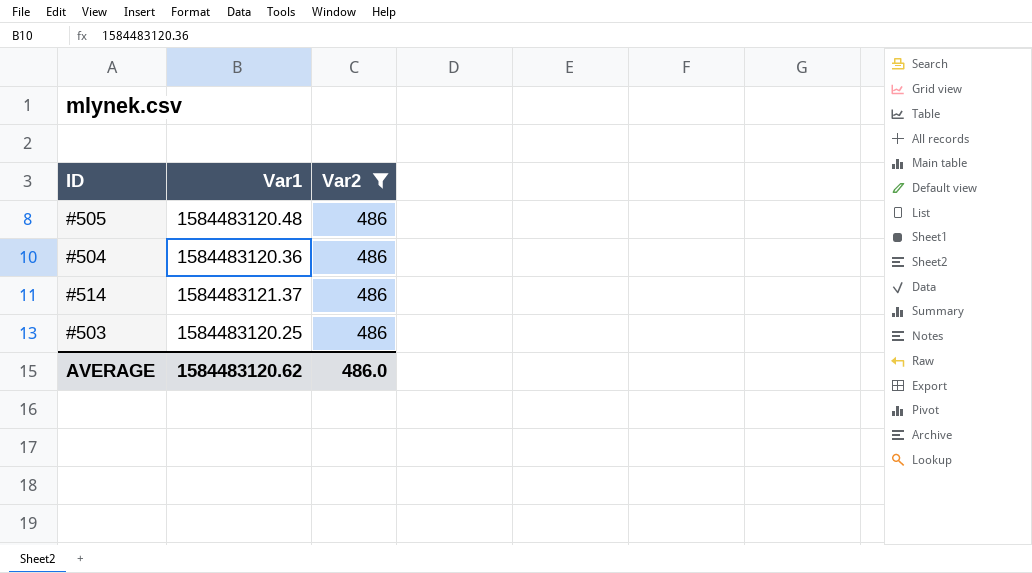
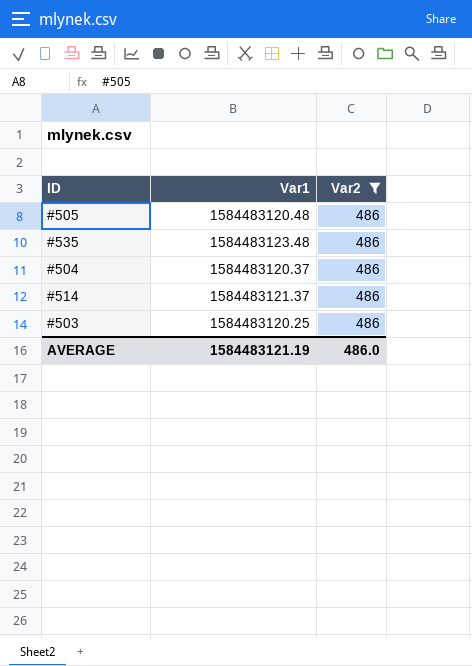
row #535: none -> 1584483123.48 | 486
#504 | Var1: 1584483120.36 -> 1584483120.37
AVERAGE | Var1: 1584483120.62 -> 1584483121.19

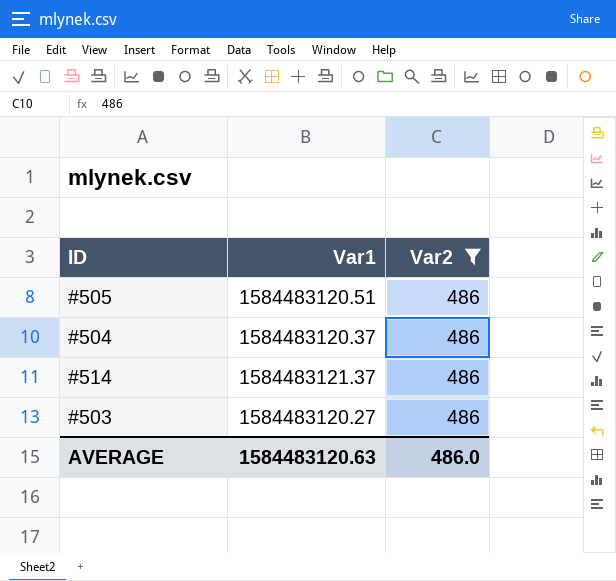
row #535: 1584483123.48 | 486 -> none
#505 | Var1: 1584483120.48 -> 1584483120.51
#503 | Var1: 1584483120.25 -> 1584483120.27
AVERAGE | Var1: 1584483121.19 -> 1584483120.63

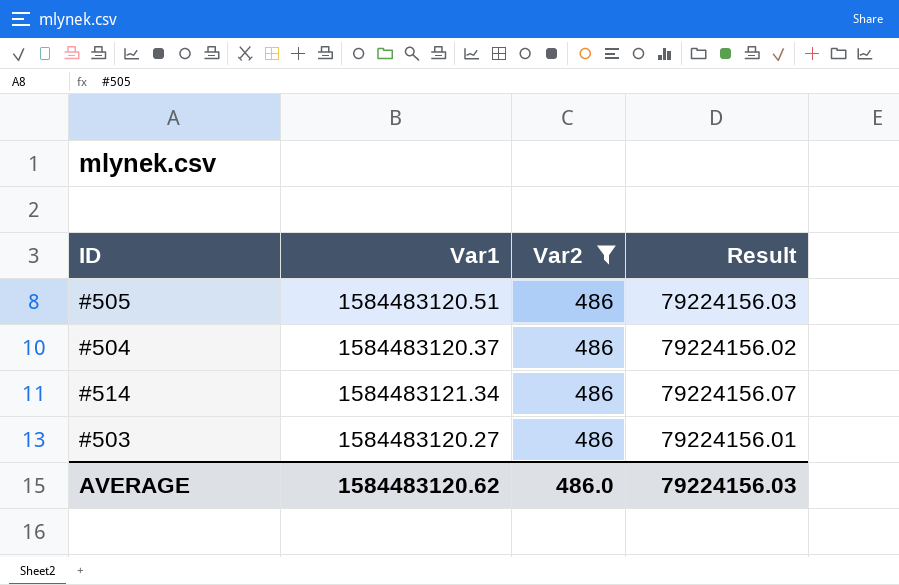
column Result | formula: none -> [Var1] * 0.05
#514 | Var1: 1584483121.37 -> 1584483121.34
AVERAGE | Var1: 1584483120.63 -> 1584483120.62

